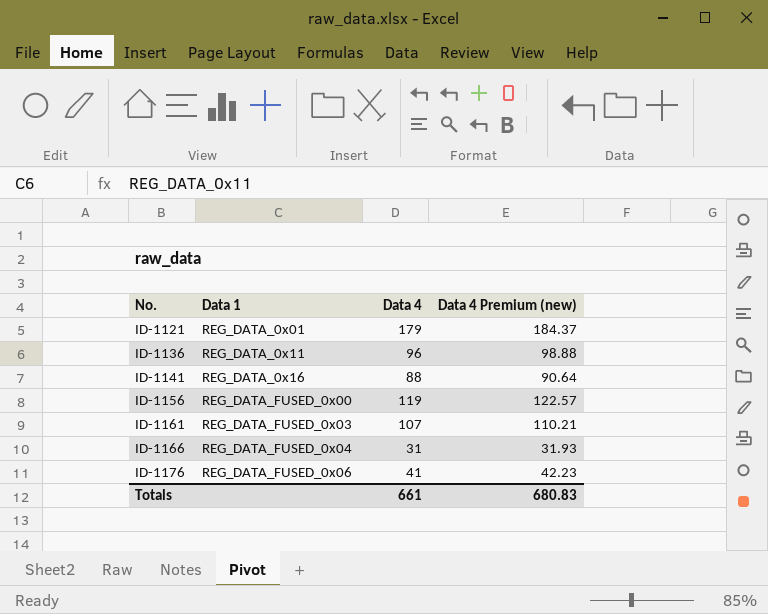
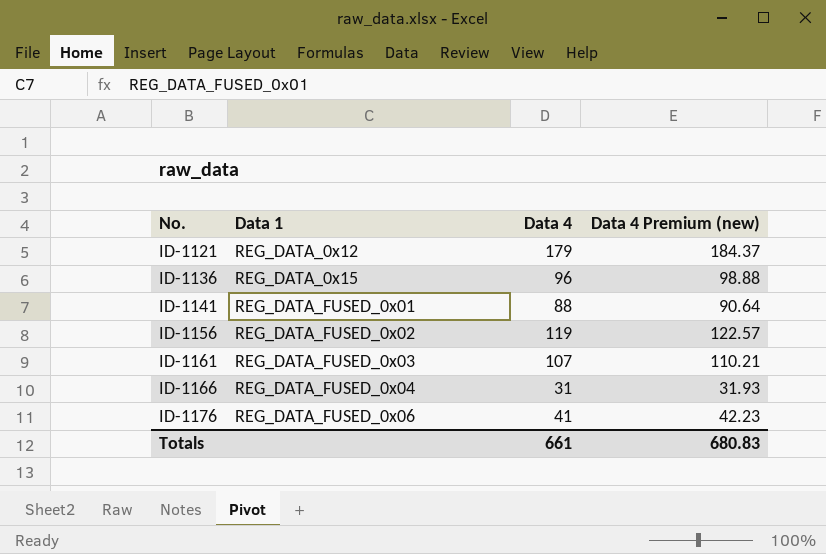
ID-1121 | Data 1: REG_DATA_0x01 -> REG_DATA_0x12
ID-1136 | Data 1: REG_DATA_0x11 -> REG_DATA_0x15
ID-1141 | Data 1: REG_DATA_0x16 -> REG_DATA_FUSED_0x01
ID-1156 | Data 1: REG_DATA_FUSED_0x00 -> REG_DATA_FUSED_0x02

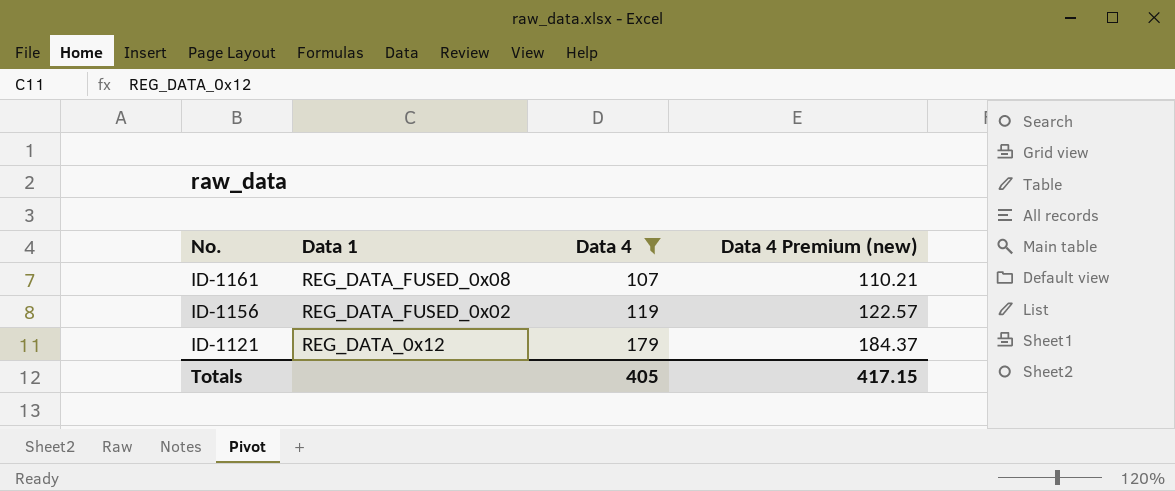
filter: none -> Data 4 >= 107
row order: No. ascending -> No. descending
ID-1161 | Data 1: REG_DATA_FUSED_0x03 -> REG_DATA_FUSED_0x08
Totals | Data 4: 661 -> 405
Totals | Data 4 Premium (new): 680.83 -> 417.15

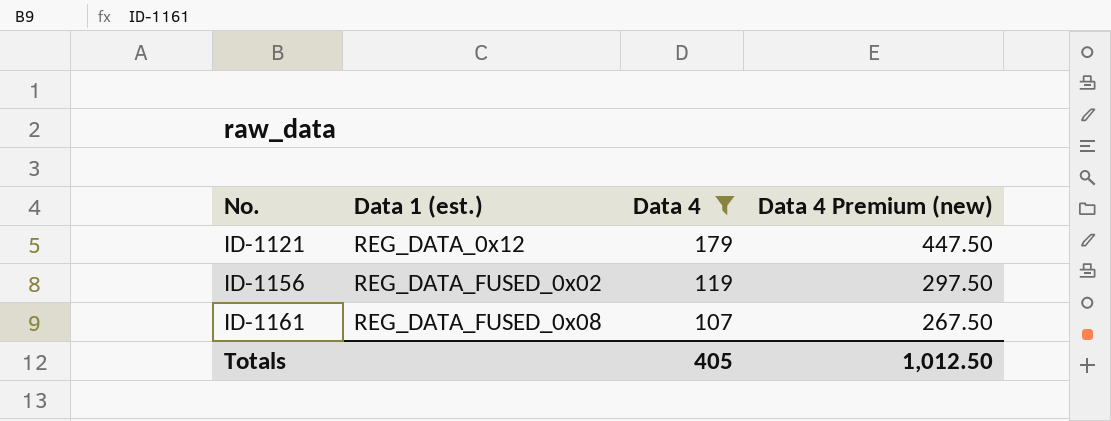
row order: No. descending -> No. ascending
column name: Data 1 -> Data 1 (est.)
column Data 4 Premium (new) | formula: [Data 4] * 1.03 -> [Data 4] * 2.5
Totals | Data 4 Premium (new): 417.15 -> 1,012.50

